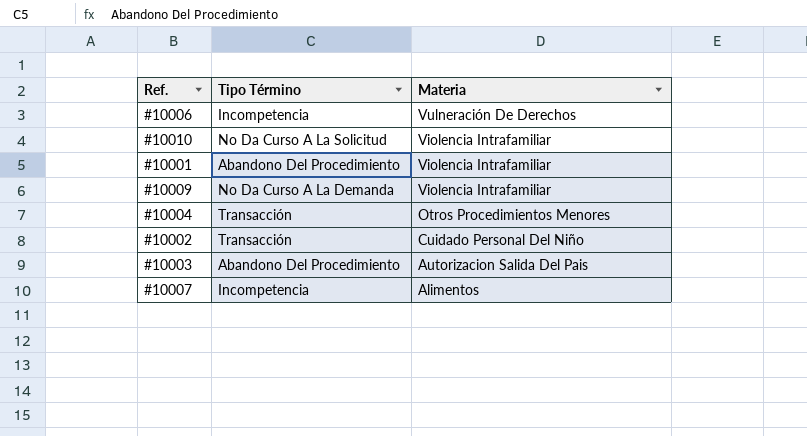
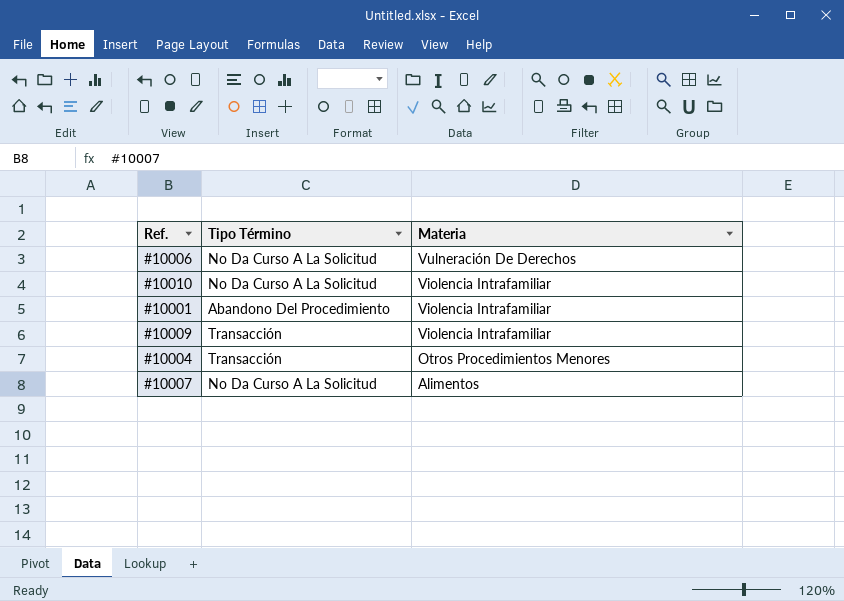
row #10002: Transacción | Cuidado Personal Del Niño -> none
row #10003: Abandono Del Procedimiento | Autorizacion Salida Del Pais -> none
#10006 | Tipo Término: Incompetencia -> No Da Curso A La Solicitud
#10009 | Tipo Término: No Da Curso A La Demanda -> Transacción
#10007 | Tipo Término: Incompetencia -> No Da Curso A La Solicitud

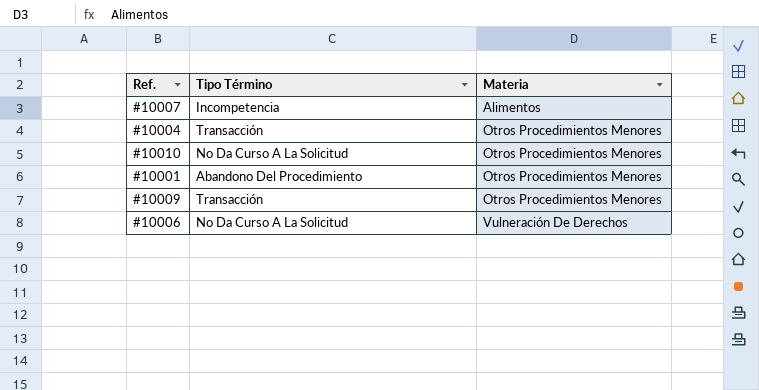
row order: Materia descending -> Materia ascending
#10007 | Tipo Término: No Da Curso A La Solicitud -> Incompetencia
#10010 | Materia: Violencia Intrafamiliar -> Otros Procedimientos Menores
#10001 | Materia: Violencia Intrafamiliar -> Otros Procedimientos Menores
#10009 | Materia: Violencia Intrafamiliar -> Otros Procedimientos Menores

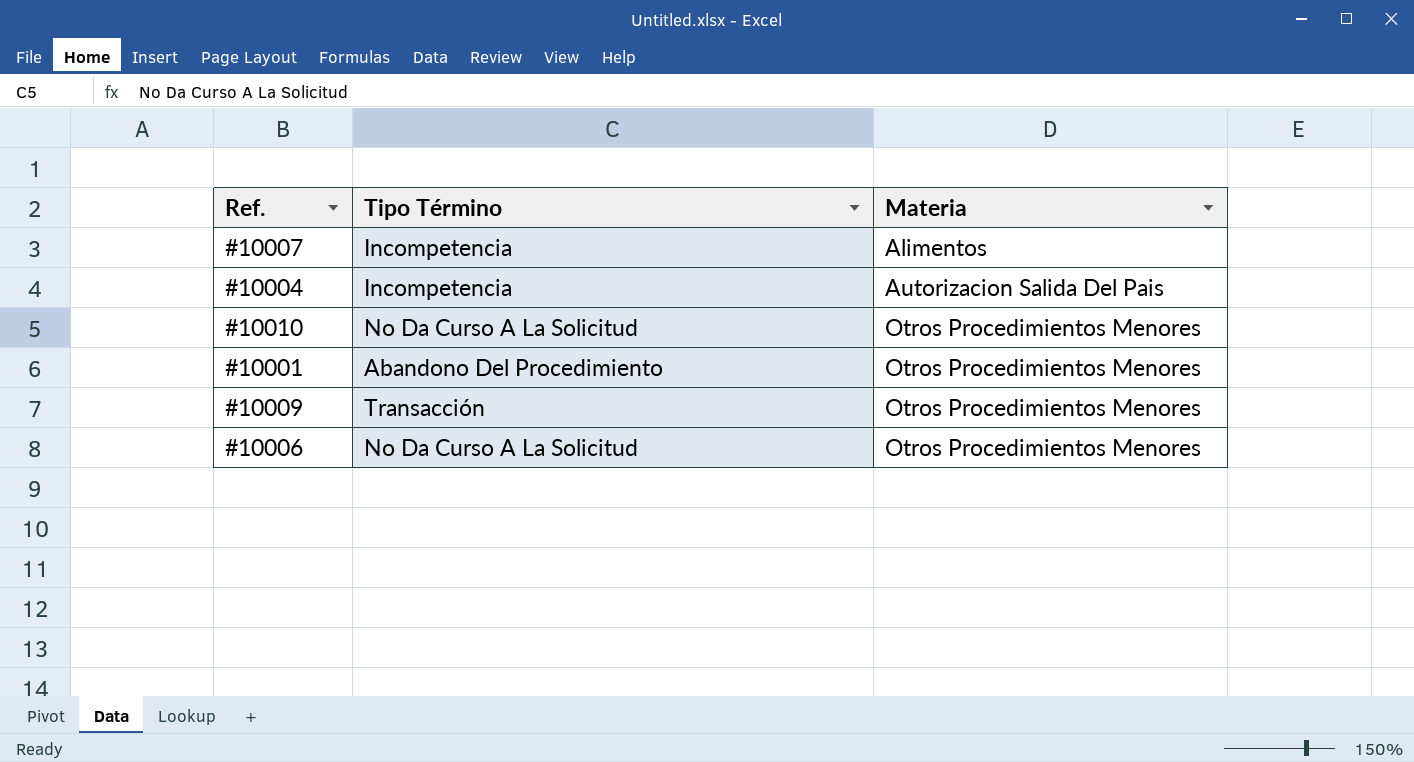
#10004 | Tipo Término: Transacción -> Incompetencia
#10004 | Materia: Otros Procedimientos Menores -> Autorizacion Salida Del Pais
#10006 | Materia: Vulneración De Derechos -> Otros Procedimientos Menores

